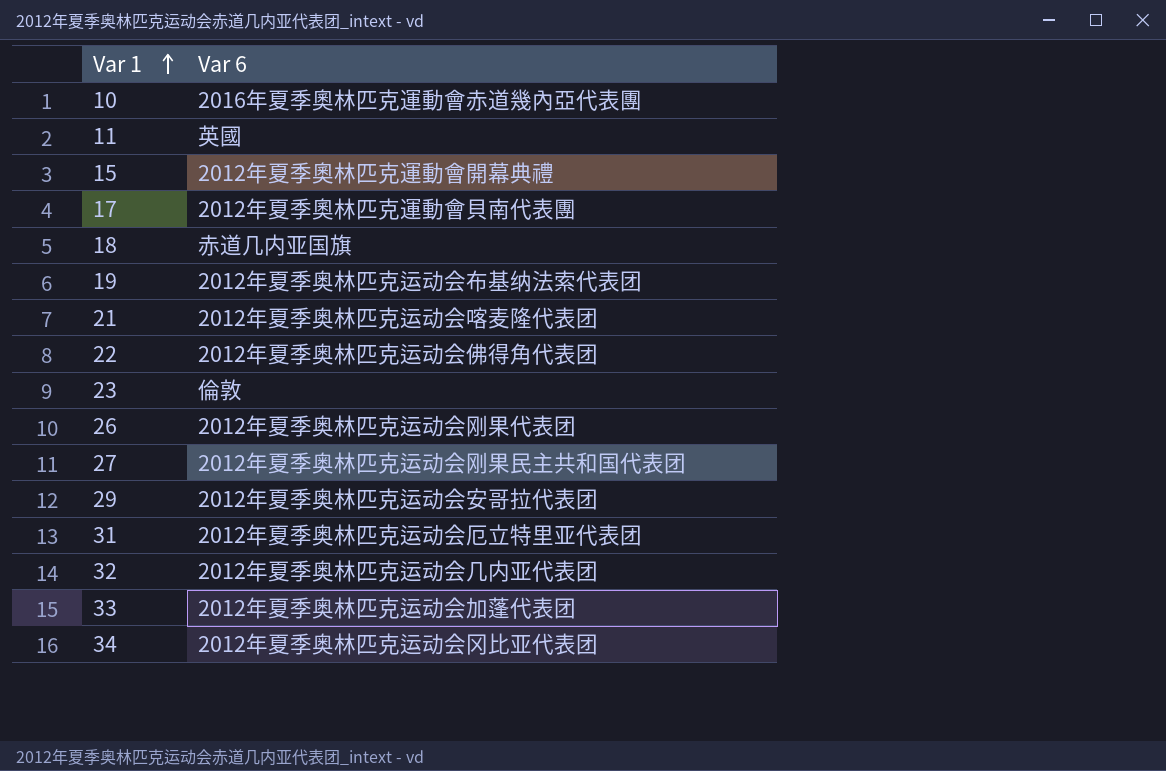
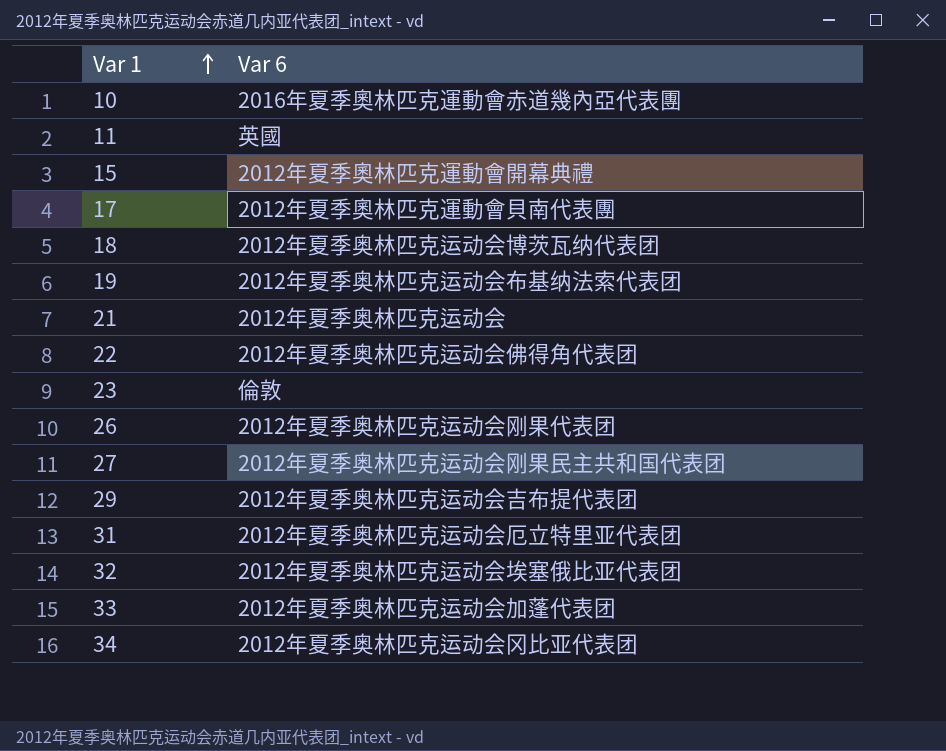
18 | Var 6: 赤道几内亚国旗 -> 2012年夏季奥林匹克运动会博茨瓦纳代表团
21 | Var 6: 2012年夏季奥林匹克运动会喀麦隆代表团 -> 2012年夏季奥林匹克运动会
29 | Var 6: 2012年夏季奥林匹克运动会安哥拉代表团 -> 2012年夏季奥林匹克运动会吉布提代表团
32 | Var 6: 2012年夏季奥林匹克运动会几内亚代表团 -> 2012年夏季奥林匹克运动会埃塞俄比亚代表团

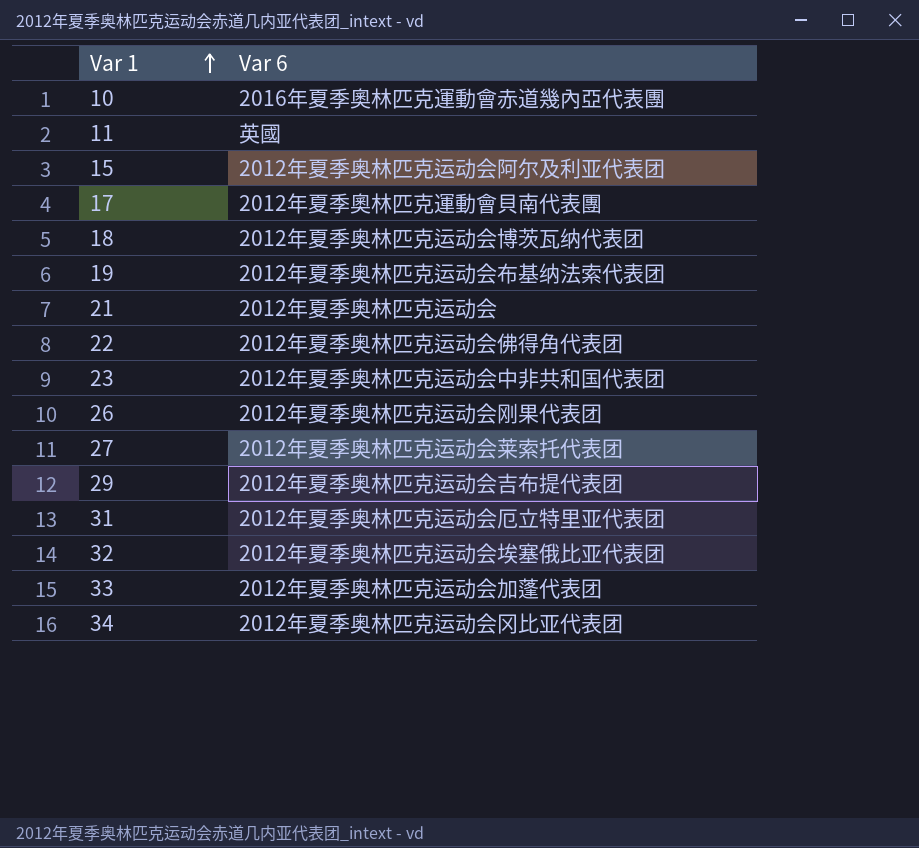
15 | Var 6: 2012年夏季奧林匹克運動會開幕典禮 -> 2012年夏季奥林匹克运动会阿尔及利亚代表团
23 | Var 6: 倫敦 -> 2012年夏季奥林匹克运动会中非共和国代表团
27 | Var 6: 2012年夏季奥林匹克运动会刚果民主共和国代表团 -> 2012年夏季奥林匹克运动会莱索托代表团

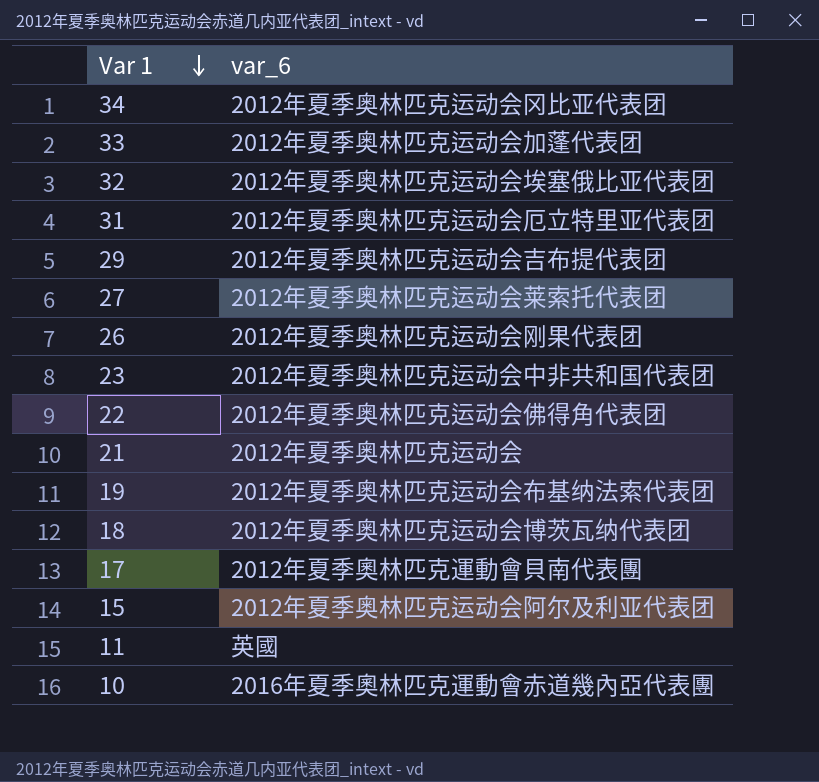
row order: Var 1 ascending -> Var 1 descending
column name: Var 6 -> var_6

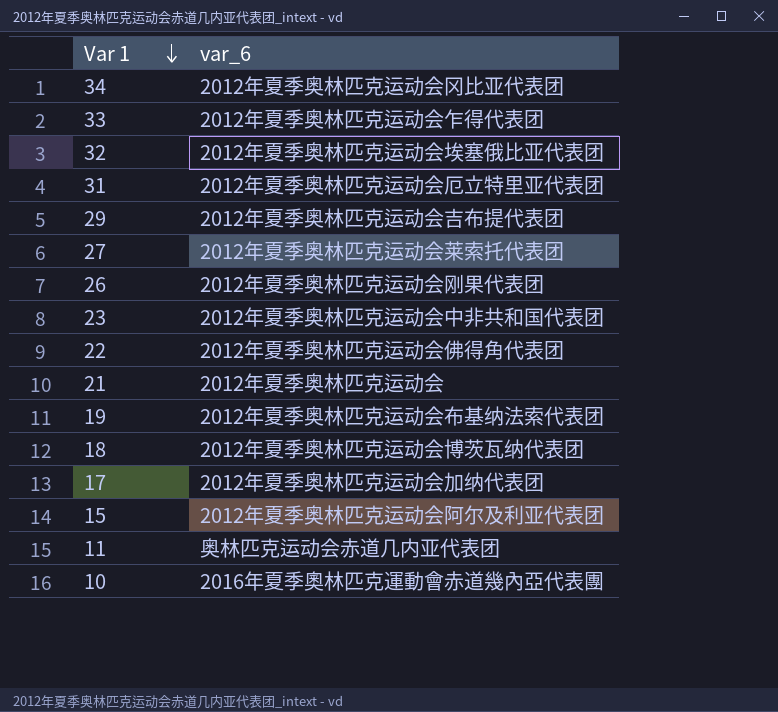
33 | var_6: 2012年夏季奥林匹克运动会加蓬代表团 -> 2012年夏季奥林匹克运动会乍得代表团
17 | var_6: 2012年夏季奧林匹克運動會貝南代表團 -> 2012年夏季奥林匹克运动会加纳代表团
11 | var_6: 英國 -> 奥林匹克运动会赤道几内亚代表团

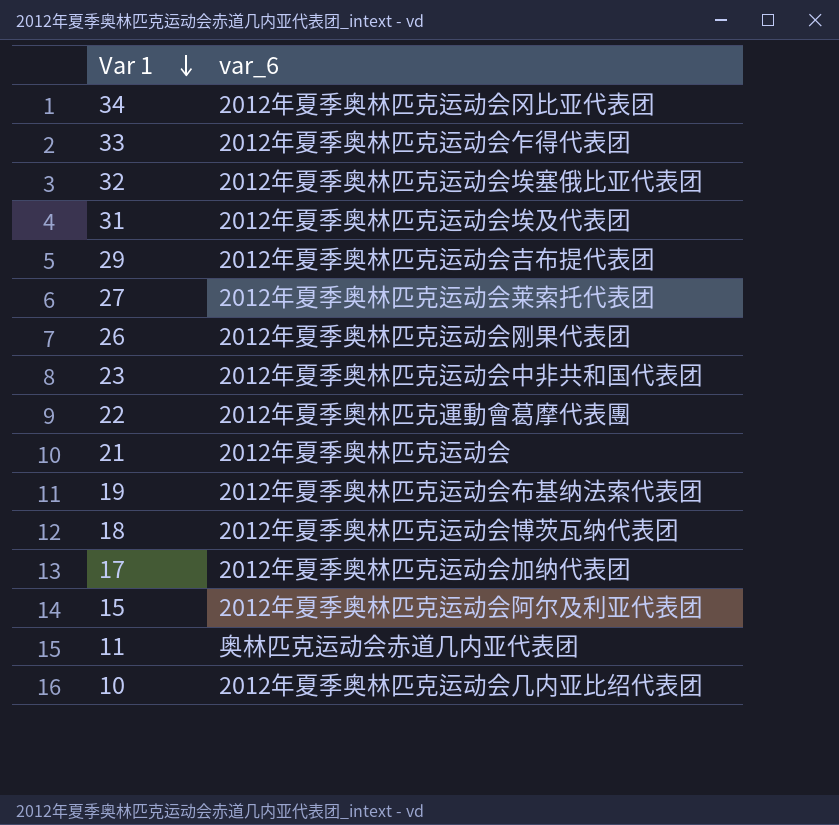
31 | var_6: 2012年夏季奥林匹克运动会厄立特里亚代表团 -> 2012年夏季奥林匹克运动会埃及代表团
22 | var_6: 2012年夏季奥林匹克运动会佛得角代表团 -> 2012年夏季奧林匹克運動會葛摩代表團
10 | var_6: 2016年夏季奧林匹克運動會赤道幾內亞代表團 -> 2012年夏季奥林匹克运动会几内亚比绍代表团

